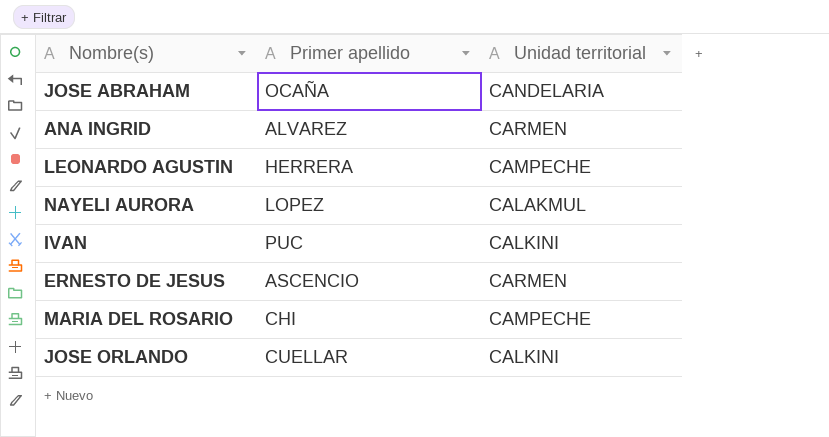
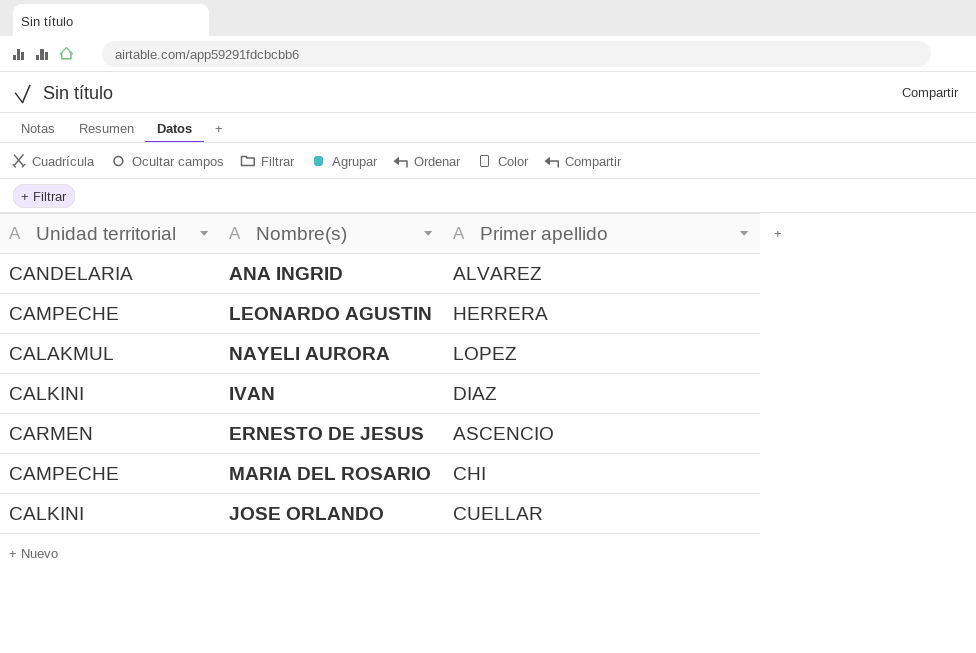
column Unidad territorial | position: 3 -> 1
row JOSE ABRAHAM: OCAÑA | CANDELARIA -> none
ANA INGRID | Unidad territorial: CARMEN -> CANDELARIA
IVAN | Primer apellido: PUC -> DIAZ

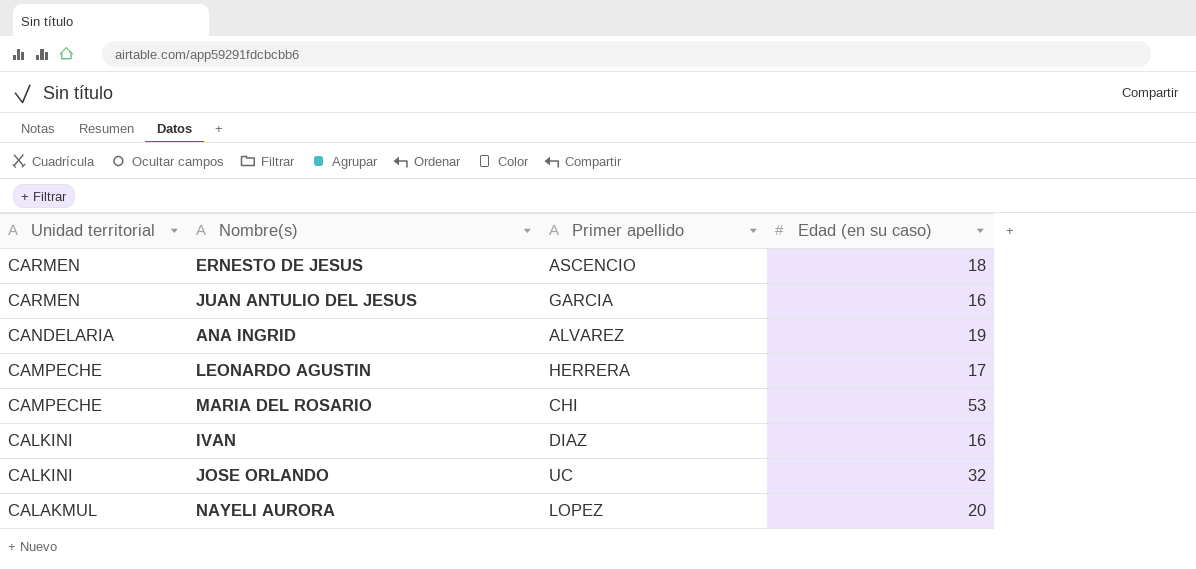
row order: none -> Unidad territorial descending
column Edad (en su caso) | position: none -> 4
row JUAN ANTULIO DEL JESUS: none -> CARMEN | GARCIA | 16
JOSE ORLANDO | Primer apellido: CUELLAR -> UC

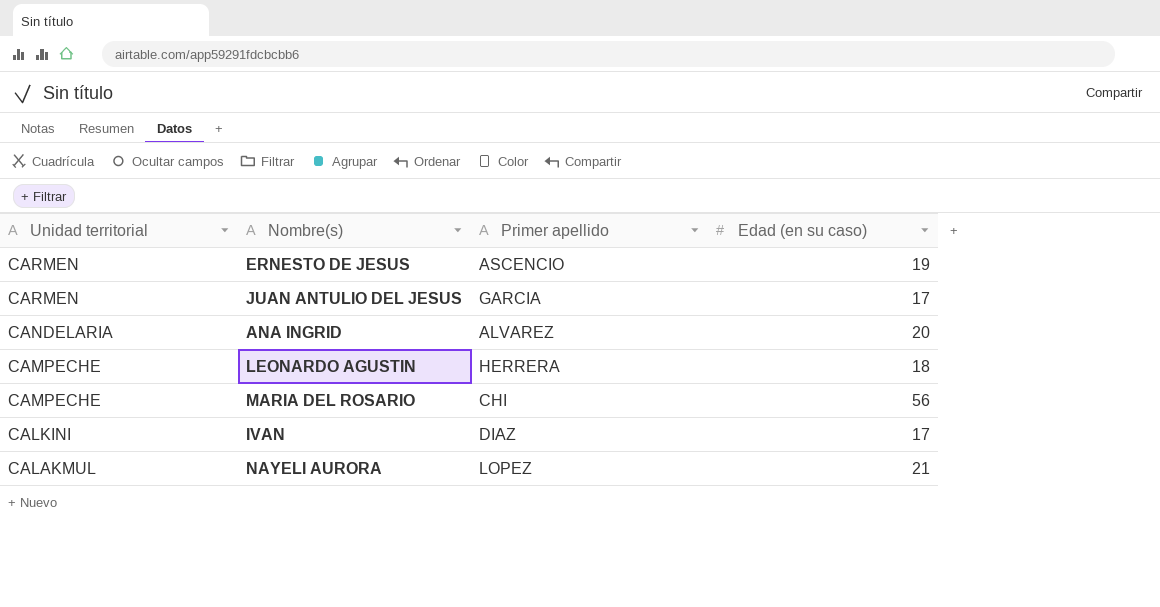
row JOSE ORLANDO: CALKINI | UC | 32 -> none
ERNESTO DE JESUS | Edad (en su caso): 18 -> 19
JUAN ANTULIO DEL JESUS | Edad (en su caso): 16 -> 17
ANA INGRID | Edad (en su caso): 19 -> 20
LEONARDO AGUSTIN | Edad (en su caso): 17 -> 18
MARIA DEL ROSARIO | Edad (en su caso): 53 -> 56
IVAN | Edad (en su caso): 16 -> 17
NAYELI AURORA | Edad (en su caso): 20 -> 21

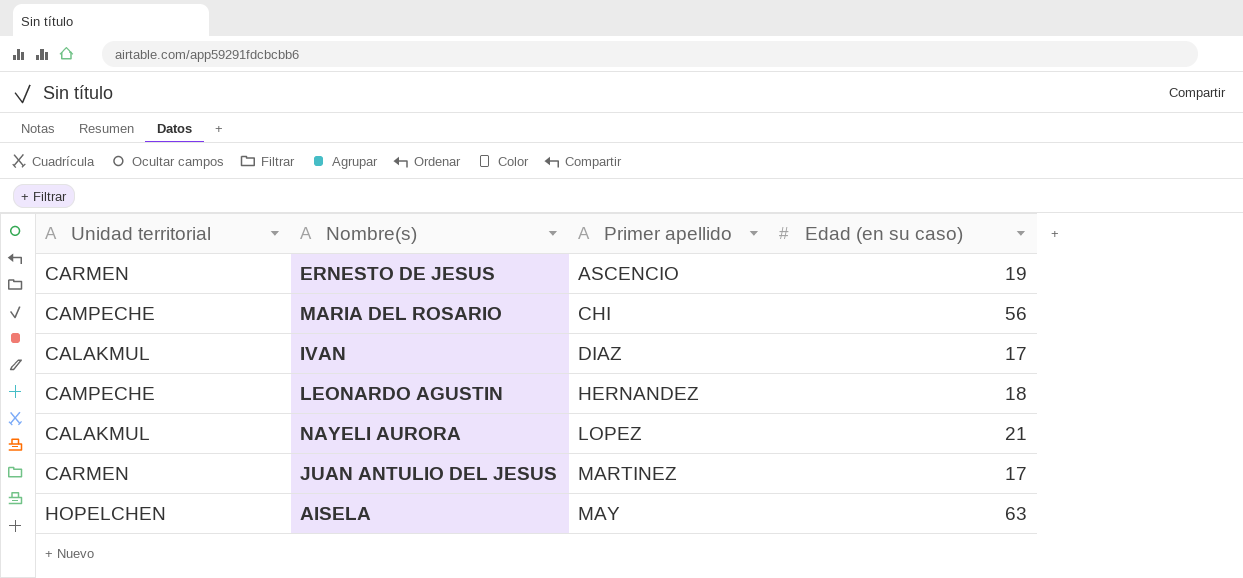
row order: Unidad territorial descending -> Primer apellido ascending
row ANA INGRID: CANDELARIA | ALVAREZ | 20 -> none
IVAN | Unidad territorial: CALKINI -> CALAKMUL
LEONARDO AGUSTIN | Primer apellido: HERRERA -> HERNANDEZ
JUAN ANTULIO DEL JESUS | Primer apellido: GARCIA -> MARTINEZ
row AISELA: none -> HOPELCHEN | MAY | 63

